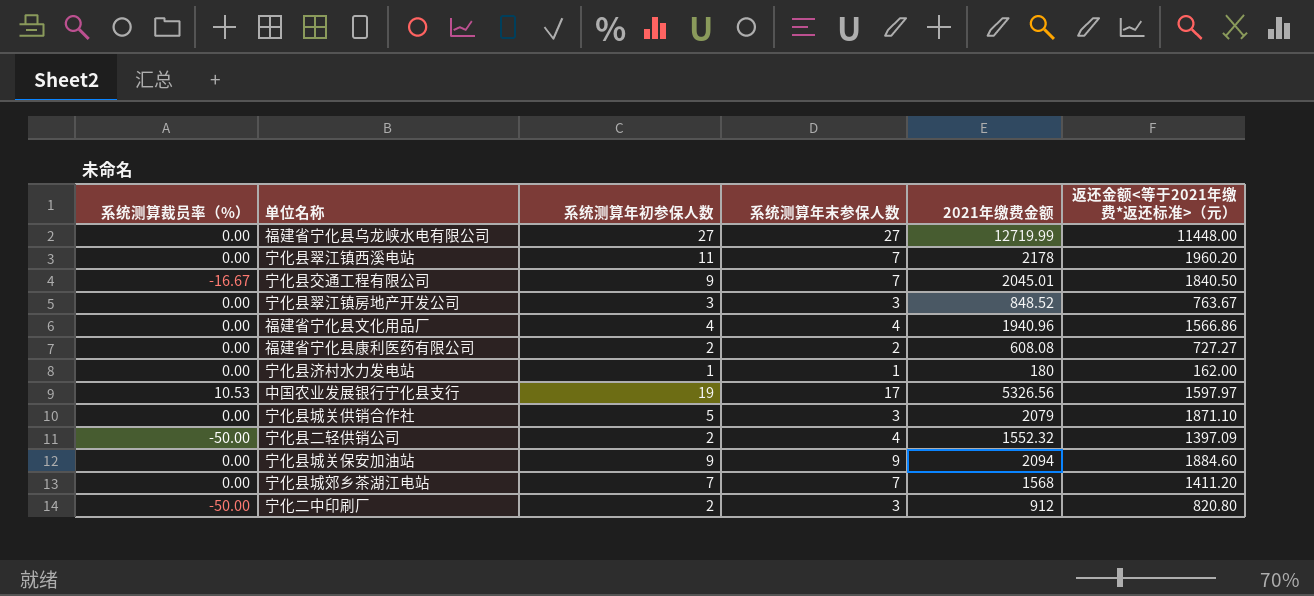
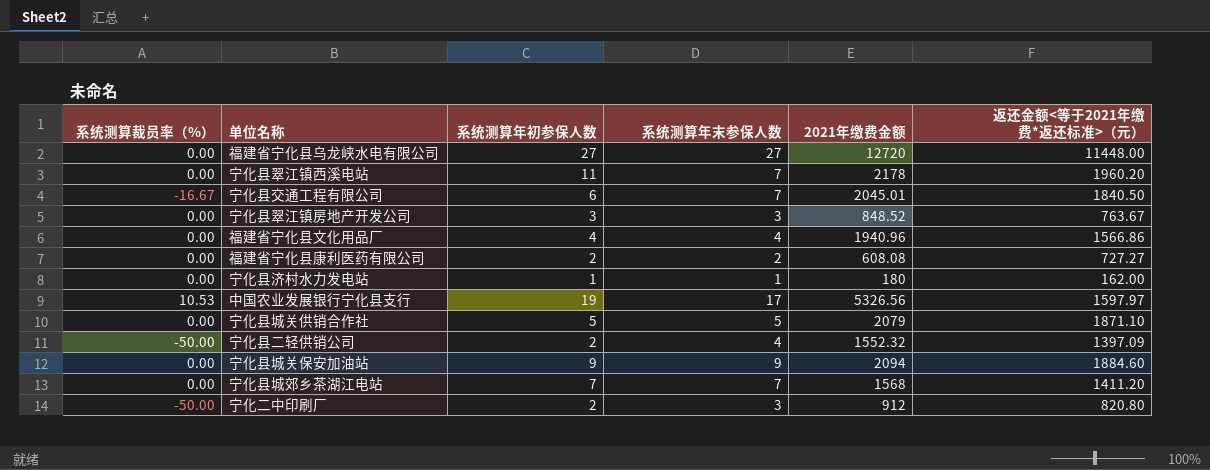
福建省宁化县乌龙峡水电有限公司 | 2021年缴费金额: 12719.99 -> 12720
宁化县交通工程有限公司 | 系统测算年初参保人数: 9 -> 6
宁化县城关供销合作社 | 系统测算年末参保人数: 3 -> 5

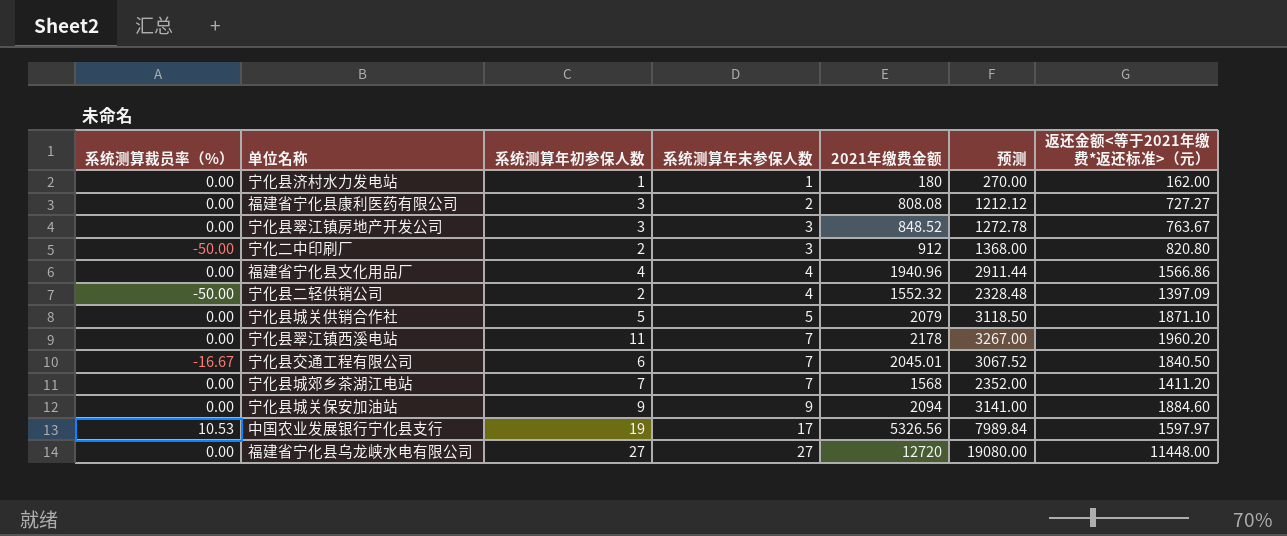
row order: none -> 系统测算年末参保人数 ascending
column 预测 | formula: none -> [2021年缴费金额] * 1.5
福建省宁化县康利医药有限公司 | 系统测算年初参保人数: 2 -> 3
福建省宁化县康利医药有限公司 | 2021年缴费金额: 608.08 -> 808.08

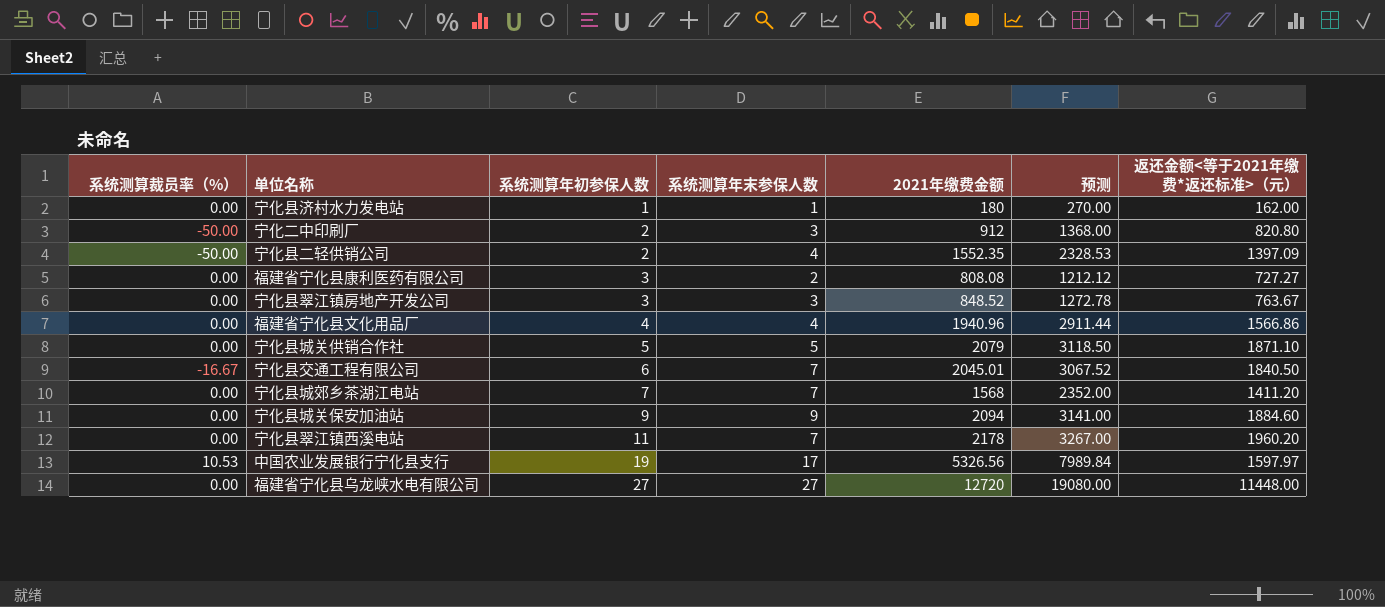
row order: 系统测算年末参保人数 ascending -> 系统测算年初参保人数 ascending
宁化县二轻供销公司 | 2021年缴费金额: 1552.32 -> 1552.35
宁化县二轻供销公司 | 预测: 2328.48 -> 2328.53

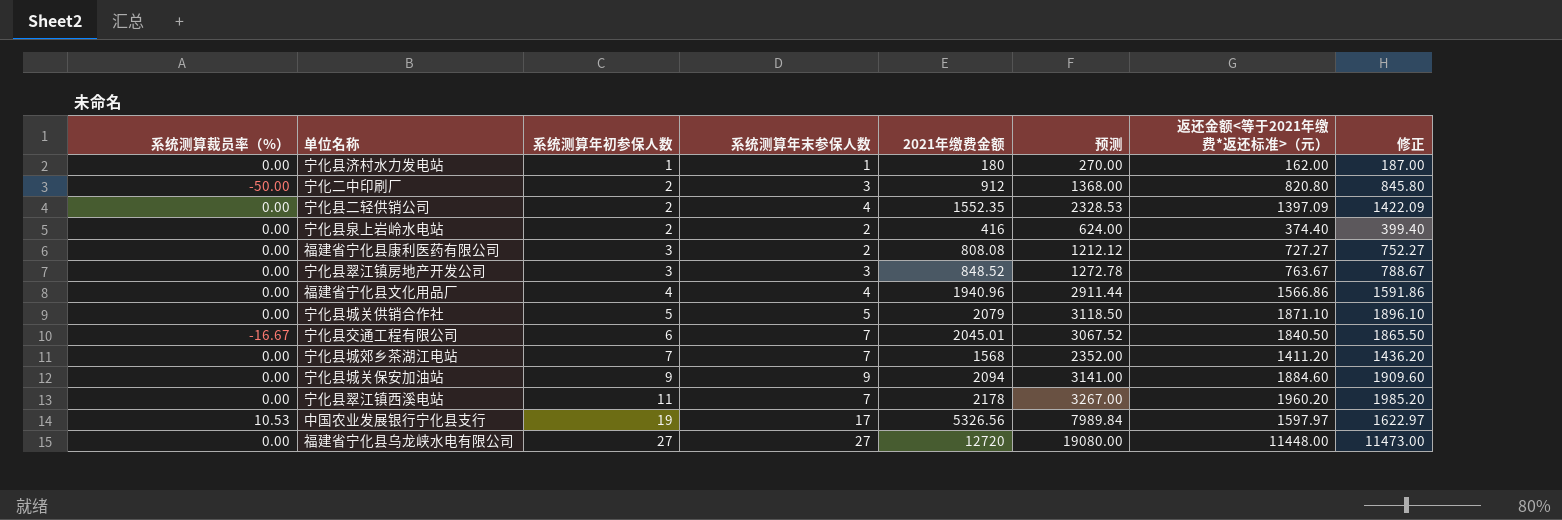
column 修正 | formula: none -> [返还金额<等于2021年缴费*返还标准>（元）] + 25
宁化县二轻供销公司 | 系统测算裁员率（%）: -50.00 -> 0.00
row 宁化县泉上岩岭水电站: none -> 0.00 | 2 | 2 | 416 | 624.00 | 374.40 | 399.40

